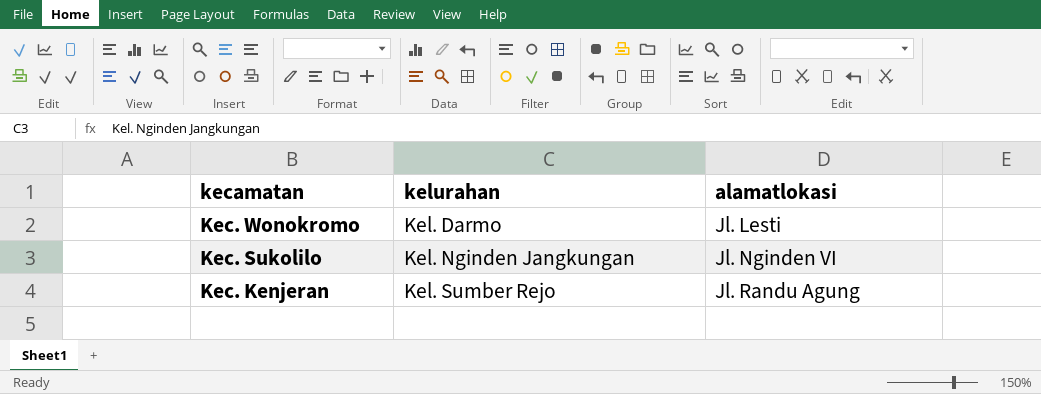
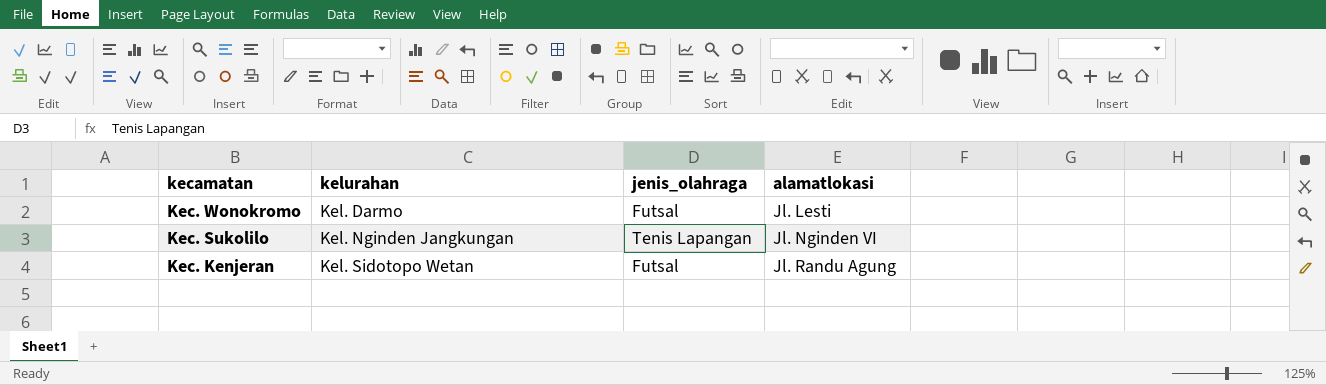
column jenis_olahraga | position: none -> 3
Kec. Kenjeran | kelurahan: Kel. Sumber Rejo -> Kel. Sidotopo Wetan

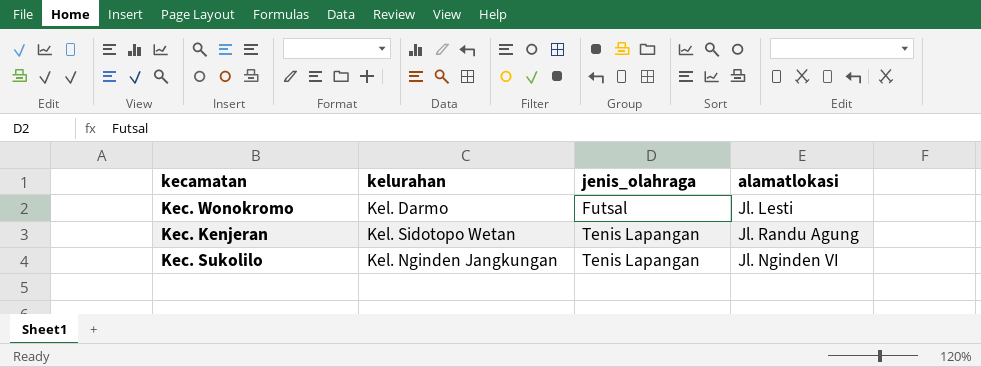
row order: kecamatan descending -> jenis_olahraga ascending
Kec. Kenjeran | jenis_olahraga: Futsal -> Tenis Lapangan

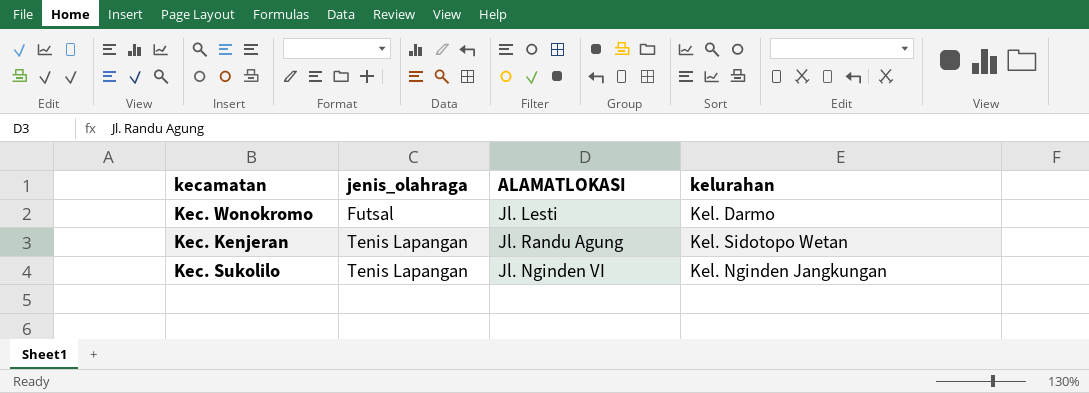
column name: alamatlokasi -> ALAMATLOKASI
column kelurahan | position: 2 -> 4

